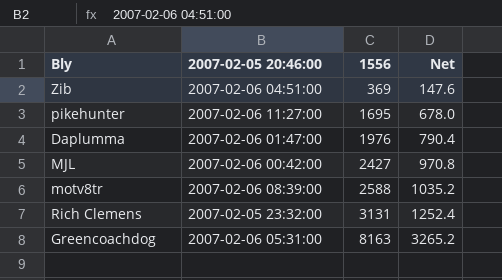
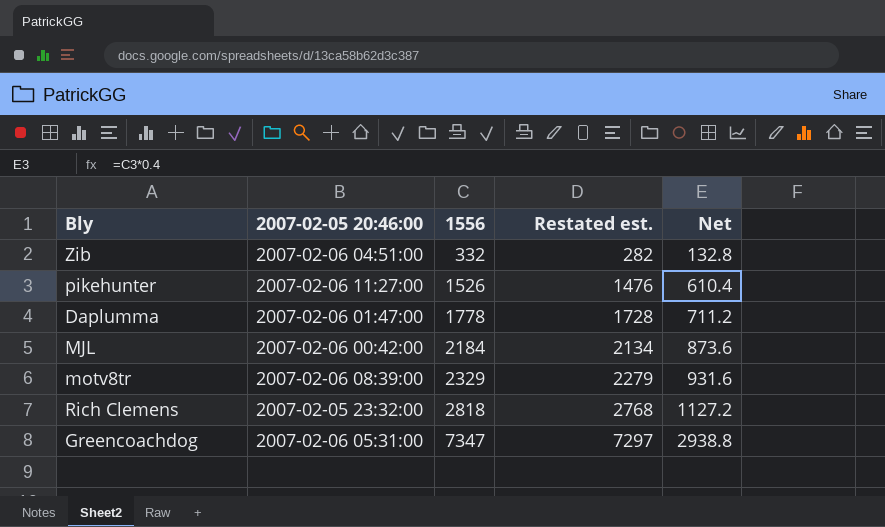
column Restated est. | formula: none -> [1556] - 50
Zib | 1556: 369 -> 332
Zib | Net: 147.6 -> 132.8
pikehunter | 1556: 1695 -> 1526
pikehunter | Net: 678.0 -> 610.4
Daplumma | 1556: 1976 -> 1778
Daplumma | Net: 790.4 -> 711.2
MJL | 1556: 2427 -> 2184
MJL | Net: 970.8 -> 873.6
motv8tr | 1556: 2588 -> 2329
motv8tr | Net: 1035.2 -> 931.6
Rich Clemens | 1556: 3131 -> 2818
Rich Clemens | Net: 1252.4 -> 1127.2
Greencoachdog | 1556: 8163 -> 7347
Greencoachdog | Net: 3265.2 -> 2938.8

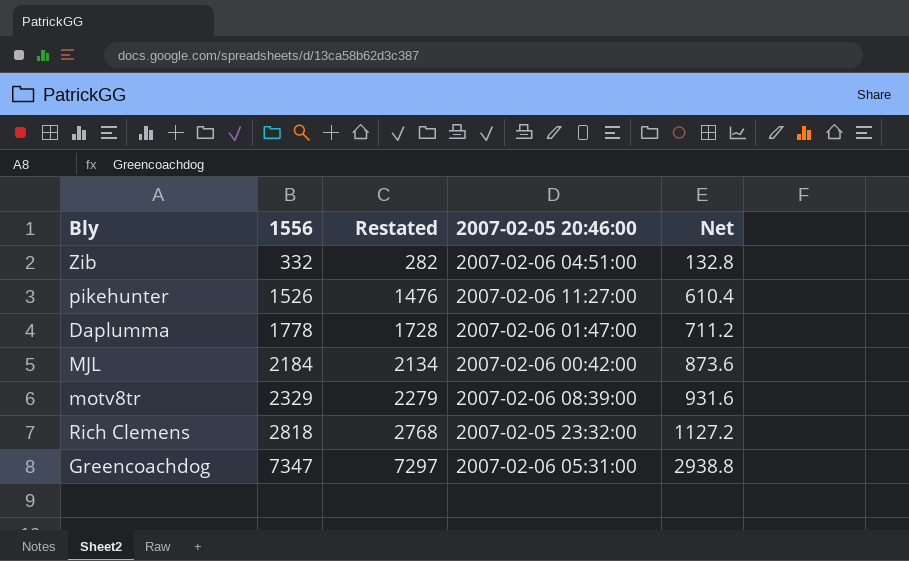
column name: Restated est. -> Restated
column 2007-02-05 20:46:00 | position: 2 -> 4

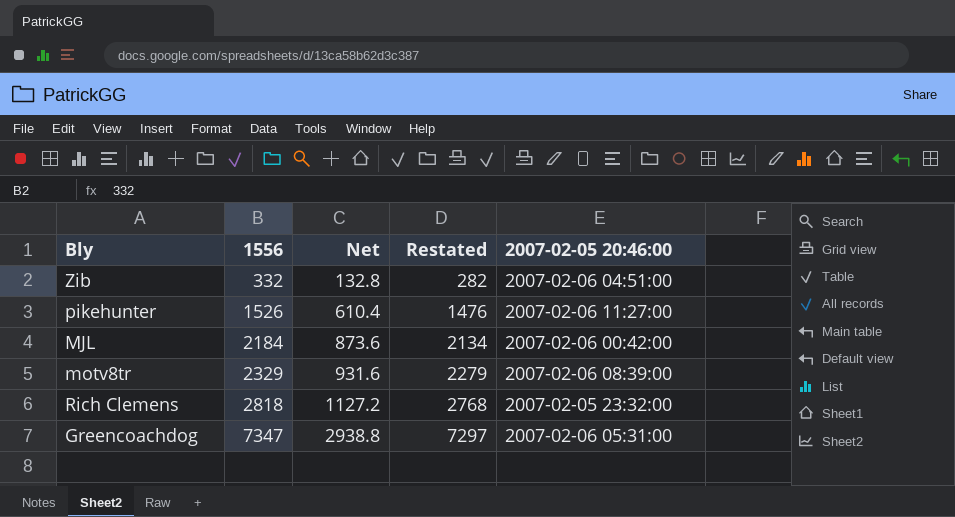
column Net | position: 5 -> 3
row Daplumma: 1778 | 1728 | 2007-02-06 01:47:00 | 711.2 -> none

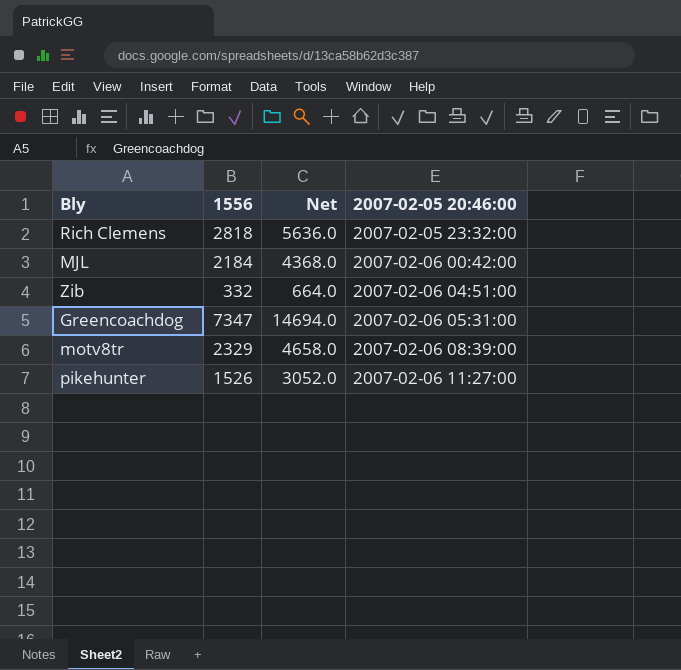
row order: 1556 ascending -> 2007-02-05 20:46:00 ascending
column Restated | formula: [1556] - 50 -> none
column Net | formula: [1556] * 0.4 -> [1556] * 2

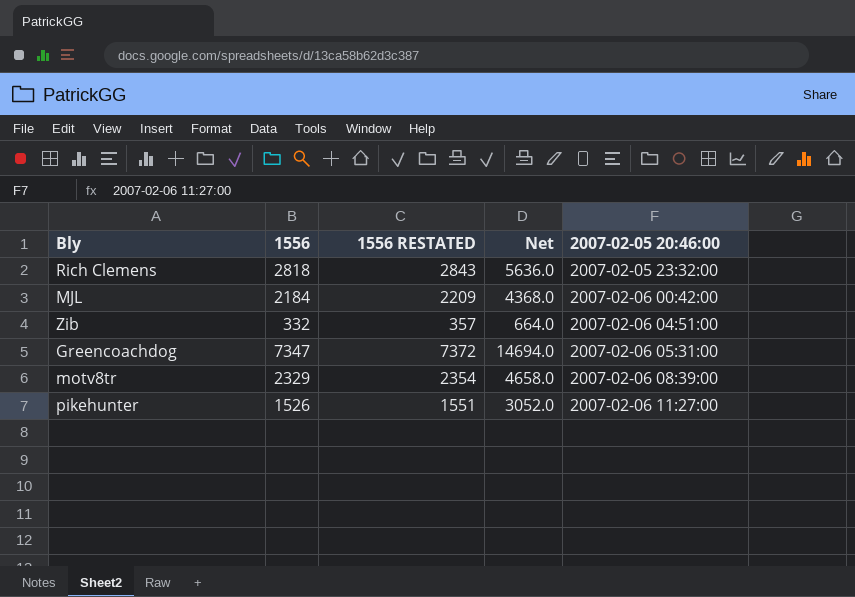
column 1556 RESTATED | formula: none -> [1556] + 25

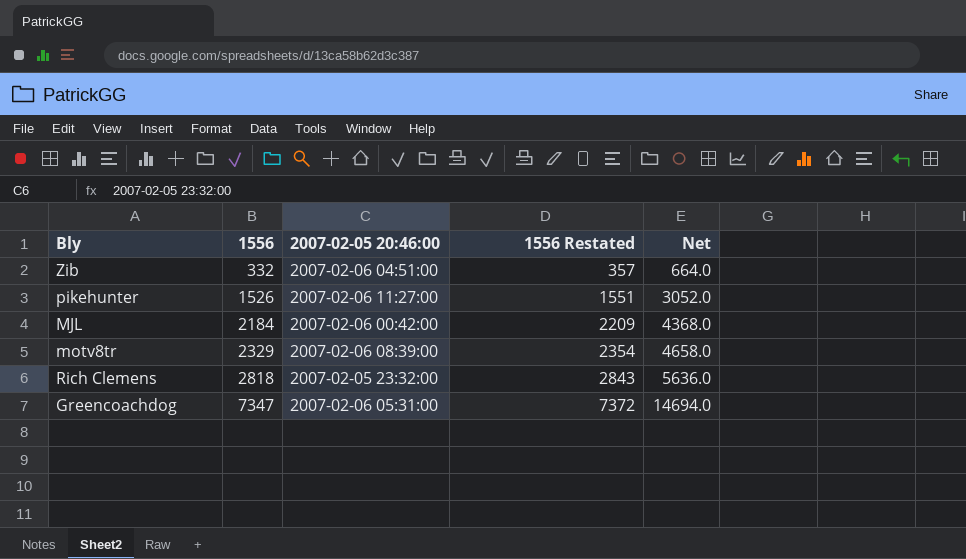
row order: 2007-02-05 20:46:00 ascending -> 1556 ascending
column 2007-02-05 20:46:00 | position: 5 -> 3
column name: 1556 RESTATED -> 1556 Restated

